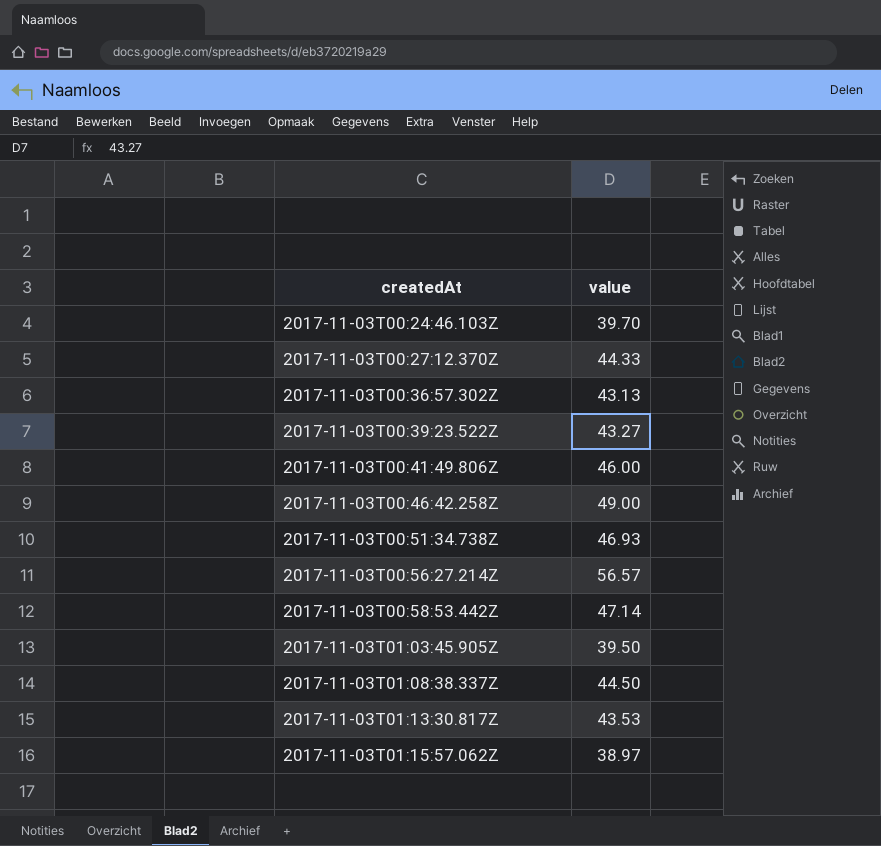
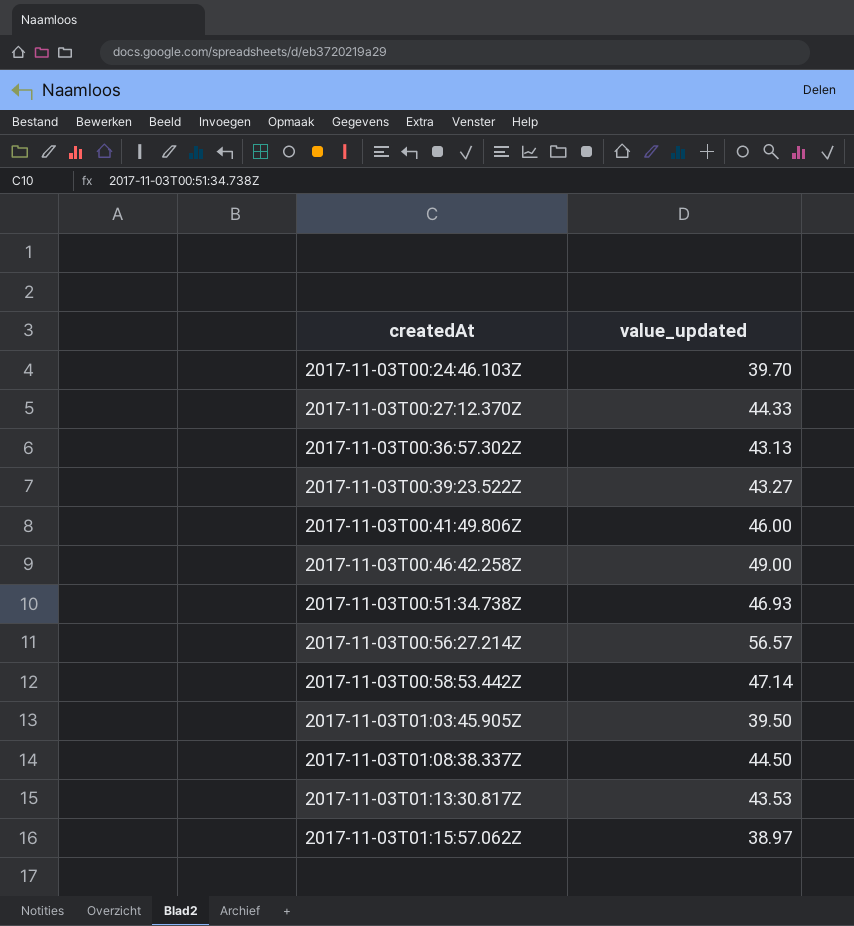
column name: value -> value_updated

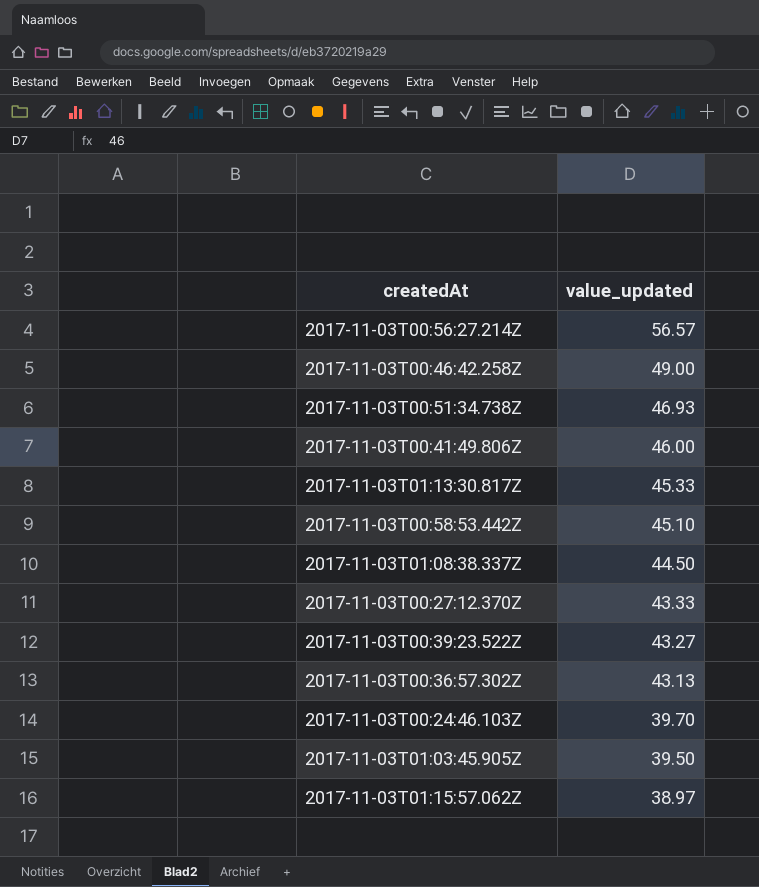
row order: createdAt ascending -> value_updated descending
2017-11-03T01:13:30.817Z | value_updated: 43.53 -> 45.33
2017-11-03T00:58:53.442Z | value_updated: 47.14 -> 45.10
2017-11-03T00:27:12.370Z | value_updated: 44.33 -> 43.33

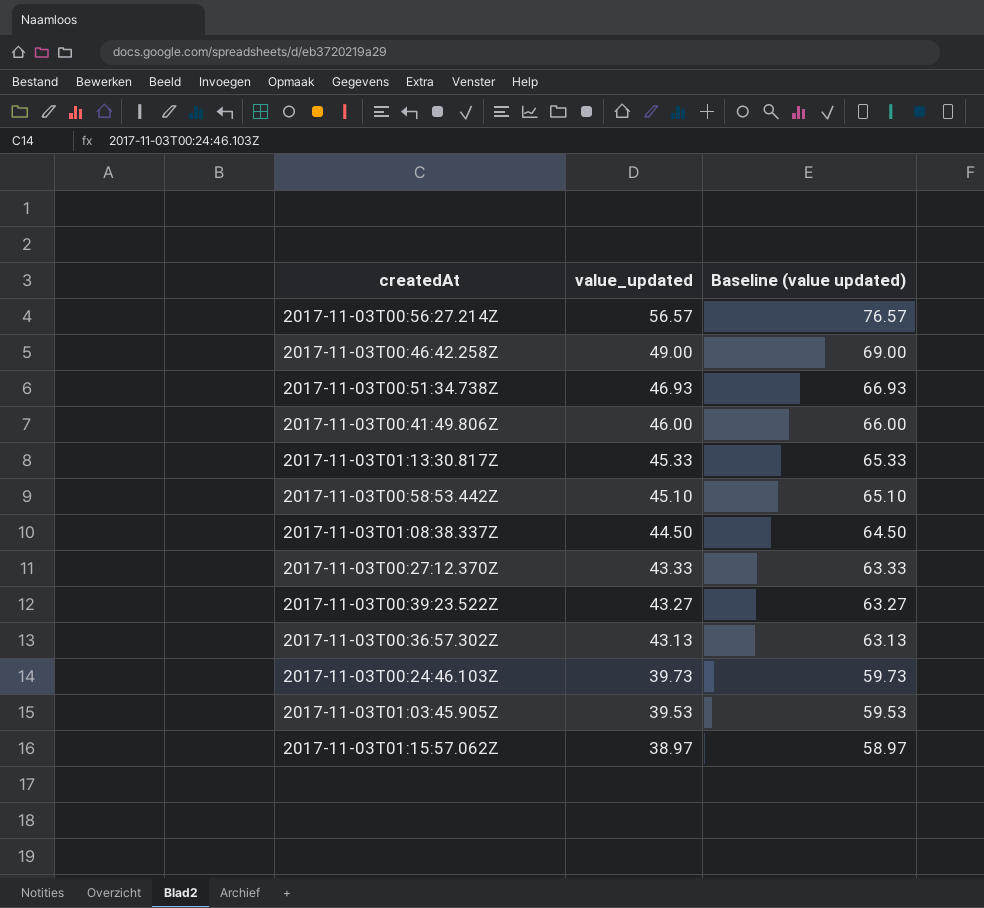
column Baseline (value updated) | formula: none -> [value_updated] + 20
2017-11-03T00:24:46.103Z | value_updated: 39.70 -> 39.73
2017-11-03T01:03:45.905Z | value_updated: 39.50 -> 39.53

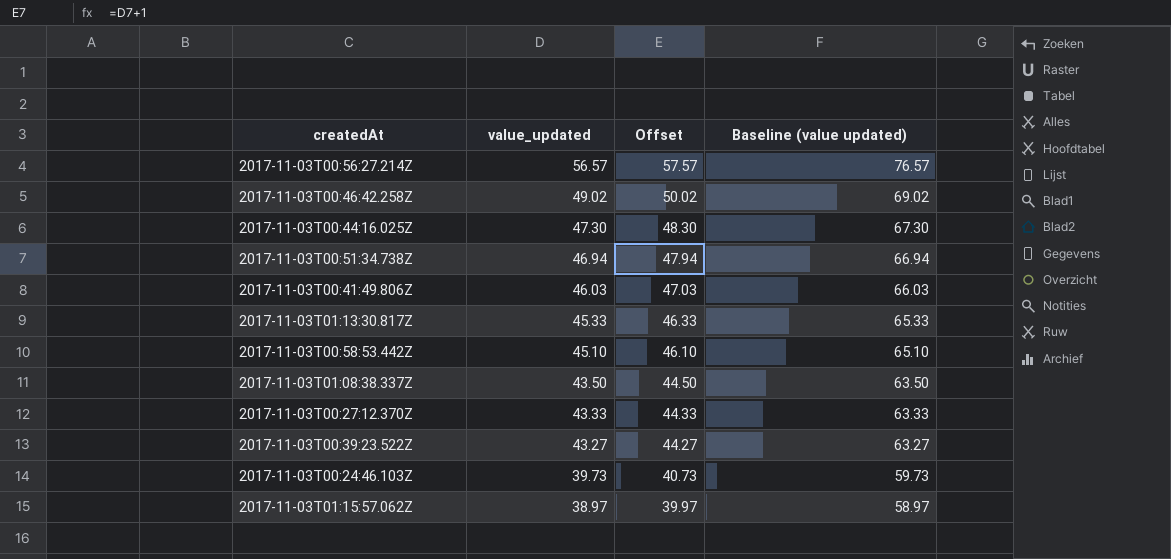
column Offset | formula: none -> [value_updated] + 1
row 2017-11-03T00:36:57.302Z: 43.13 | 63.13 -> none
row 2017-11-03T01:03:45.905Z: 39.53 | 59.53 -> none
2017-11-03T00:46:42.258Z | value_updated: 49.00 -> 49.02
2017-11-03T00:46:42.258Z | Baseline (value updated): 69.00 -> 69.02
row 2017-11-03T00:44:16.025Z: none -> 47.30 | 48.30 | 67.30
2017-11-03T00:51:34.738Z | value_updated: 46.93 -> 46.94
2017-11-03T00:51:34.738Z | Baseline (value updated): 66.93 -> 66.94
2017-11-03T00:41:49.806Z | value_updated: 46.00 -> 46.03
2017-11-03T00:41:49.806Z | Baseline (value updated): 66.00 -> 66.03
2017-11-03T01:08:38.337Z | value_updated: 44.50 -> 43.50
2017-11-03T01:08:38.337Z | Baseline (value updated): 64.50 -> 63.50

